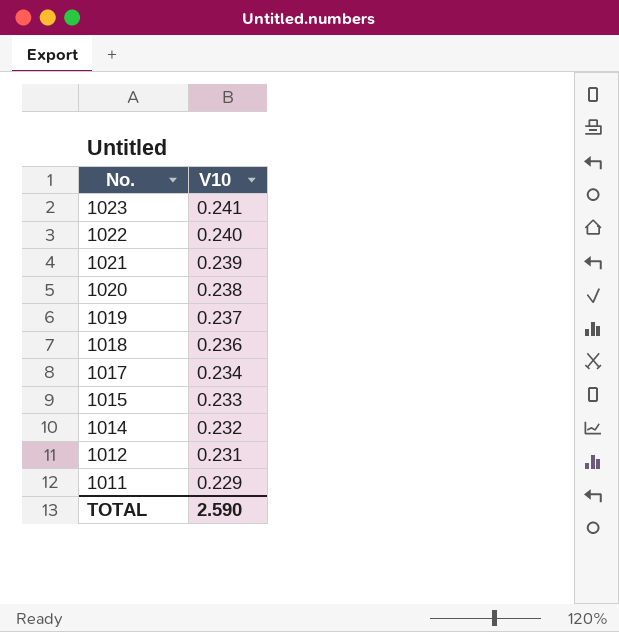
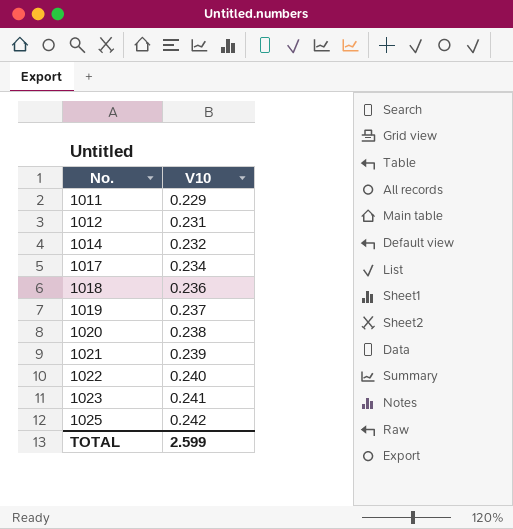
row order: No. descending -> No. ascending
row 1015: 0.233 -> none
row 1025: none -> 0.242
TOTAL | V10: 2.590 -> 2.599

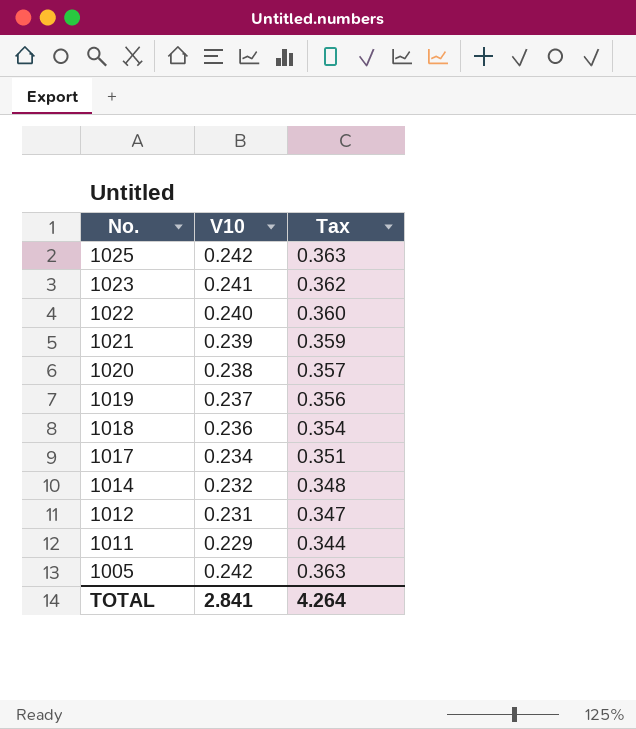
row order: No. ascending -> No. descending
column Tax | formula: none -> [V10] * 1.5
row 1005: none -> 0.242 | 0.363
TOTAL | V10: 2.599 -> 2.841

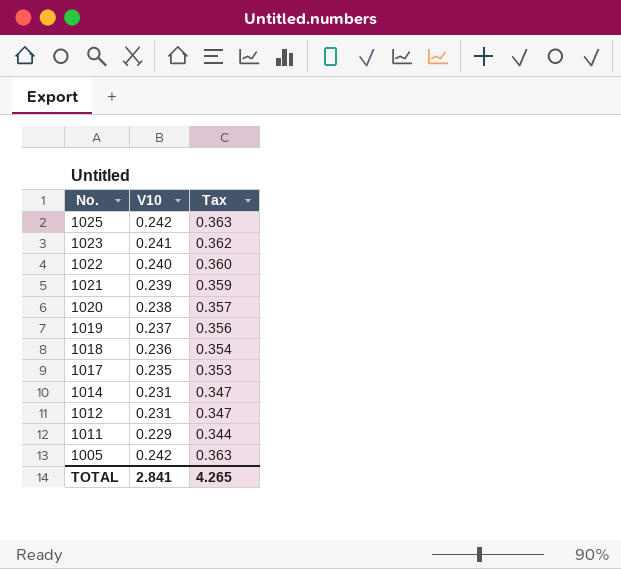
1017 | V10: 0.234 -> 0.235
1017 | Tax: 0.351 -> 0.353
1014 | V10: 0.232 -> 0.231
1014 | Tax: 0.348 -> 0.347
TOTAL | Tax: 4.264 -> 4.265

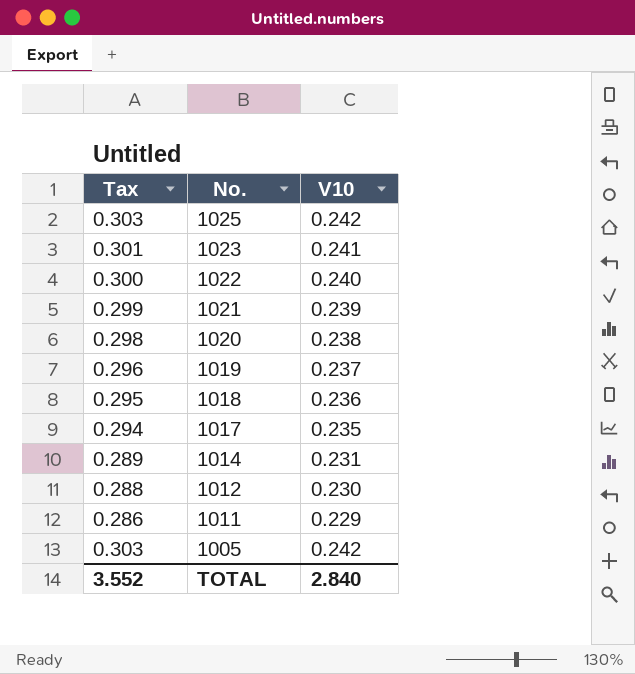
column Tax | formula: [V10] * 1.5 -> [V10] * 1.25
column Tax | position: 3 -> 1
1012 | V10: 0.231 -> 0.230
TOTAL | Tax: 4.265 -> 3.552
TOTAL | V10: 2.841 -> 2.840

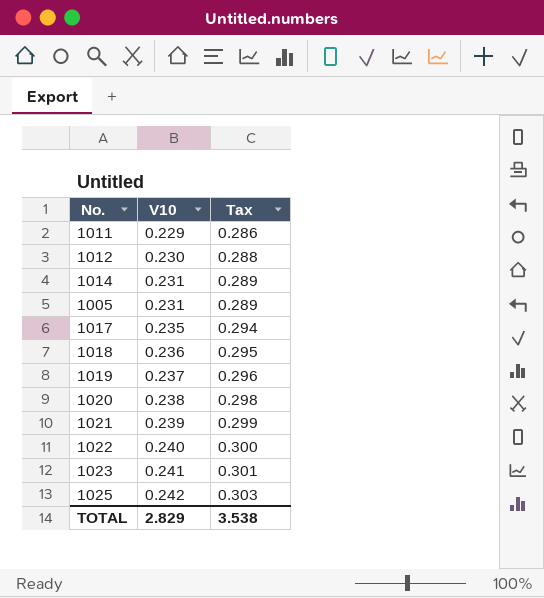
row order: No. descending -> V10 ascending
column Tax | position: 1 -> 3
1005 | V10: 0.242 -> 0.231
1005 | Tax: 0.303 -> 0.289
TOTAL | V10: 2.840 -> 2.829
TOTAL | Tax: 3.552 -> 3.538

